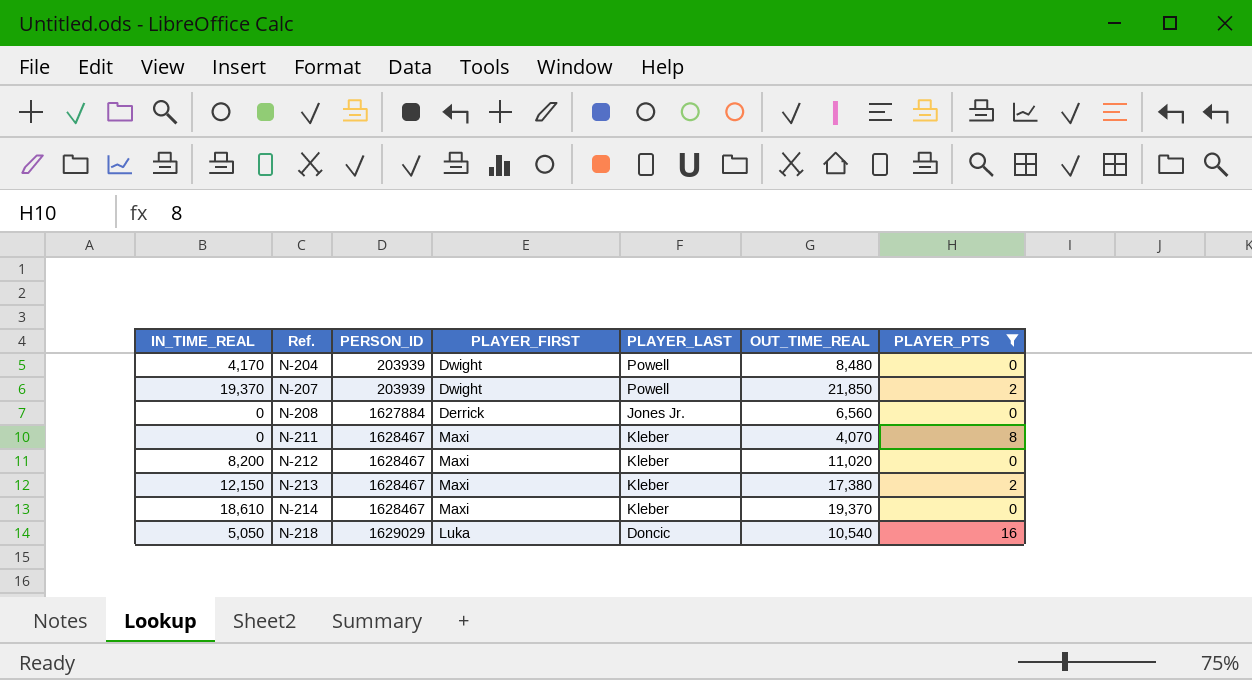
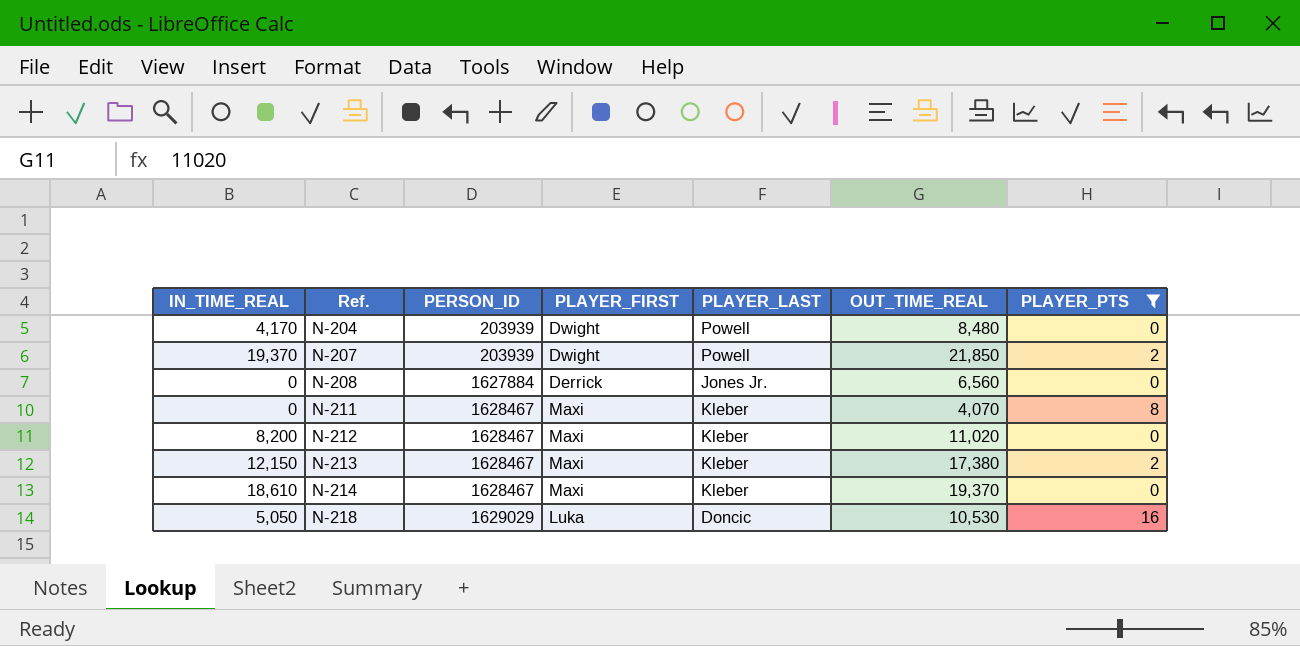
N-218 | OUT_TIME_REAL: 10,540 -> 10,530

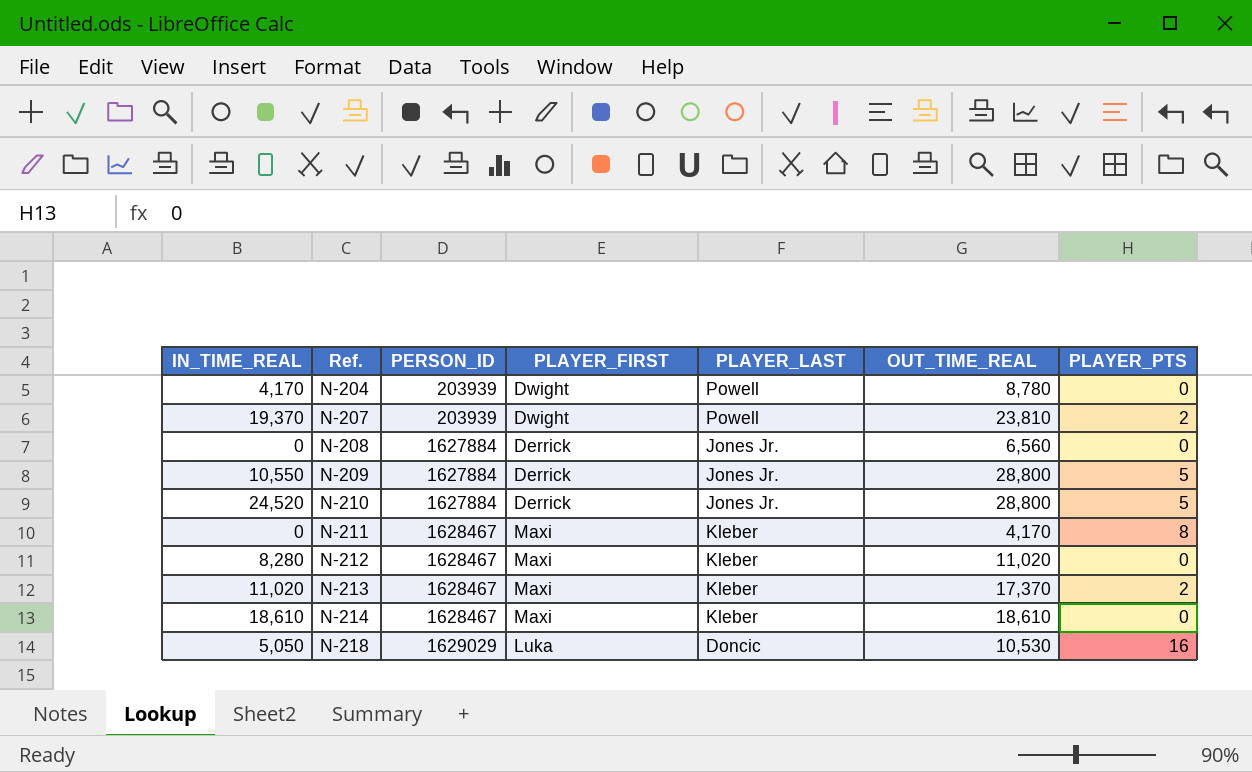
filter: PLAYER_PTS != 5 -> none
N-204 | OUT_TIME_REAL: 8,480 -> 8,780
N-207 | OUT_TIME_REAL: 21,850 -> 23,810
N-211 | OUT_TIME_REAL: 4,070 -> 4,170
N-212 | IN_TIME_REAL: 8,200 -> 8,280
N-213 | IN_TIME_REAL: 12,150 -> 11,020
N-213 | OUT_TIME_REAL: 17,380 -> 17,370
N-214 | OUT_TIME_REAL: 19,370 -> 18,610

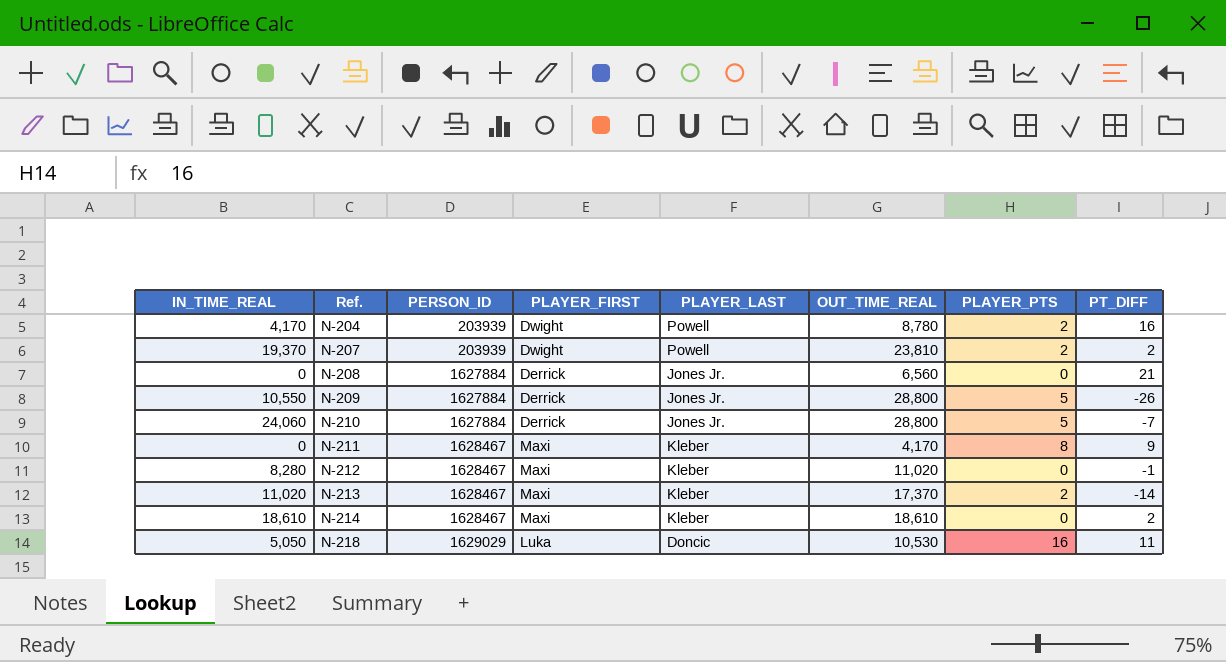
column PT_DIFF | position: none -> 8
N-204 | PLAYER_PTS: 0 -> 2
N-210 | IN_TIME_REAL: 24,520 -> 24,060

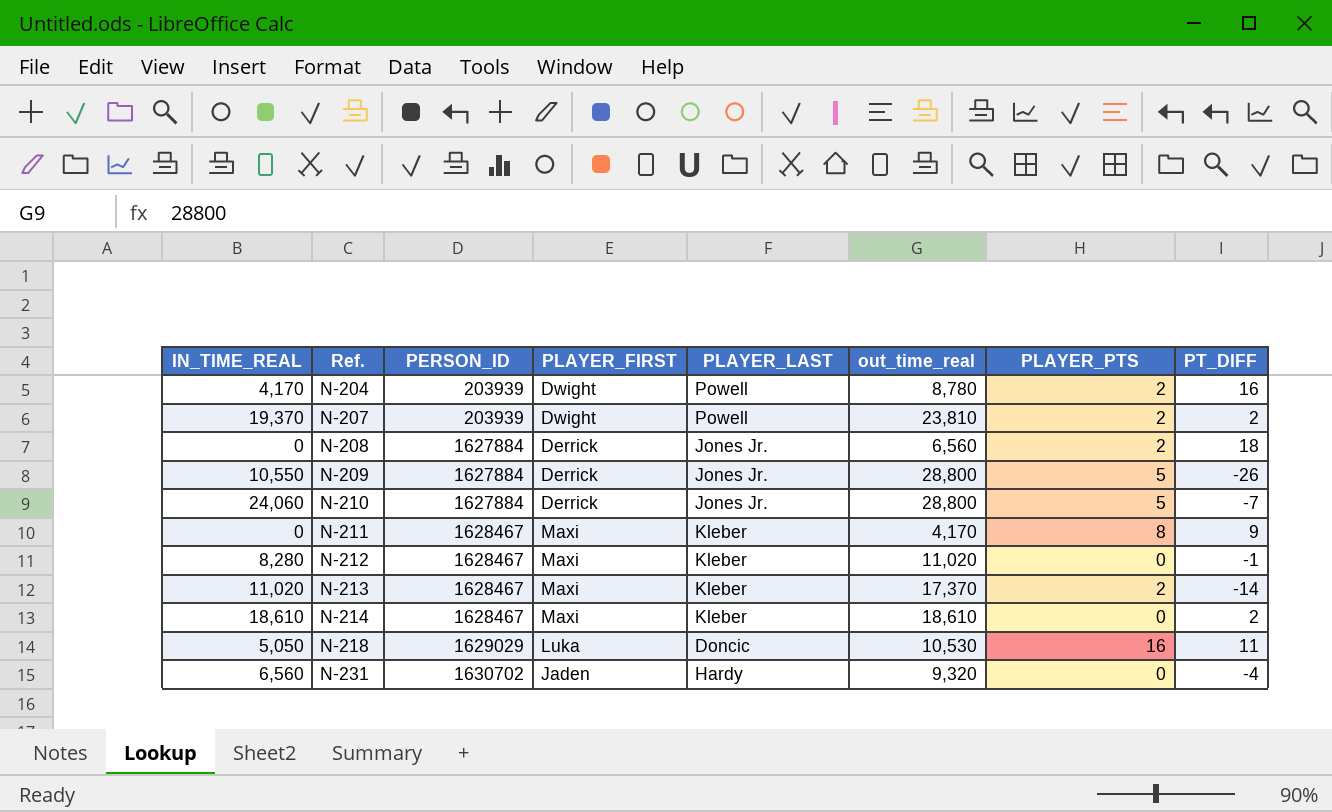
column name: OUT_TIME_REAL -> out_time_real
N-208 | PLAYER_PTS: 0 -> 2
N-208 | PT_DIFF: 21 -> 18
row N-231: none -> 6,560 | 1630702 | Jaden | Hardy | 9,320 | 0 | -4

